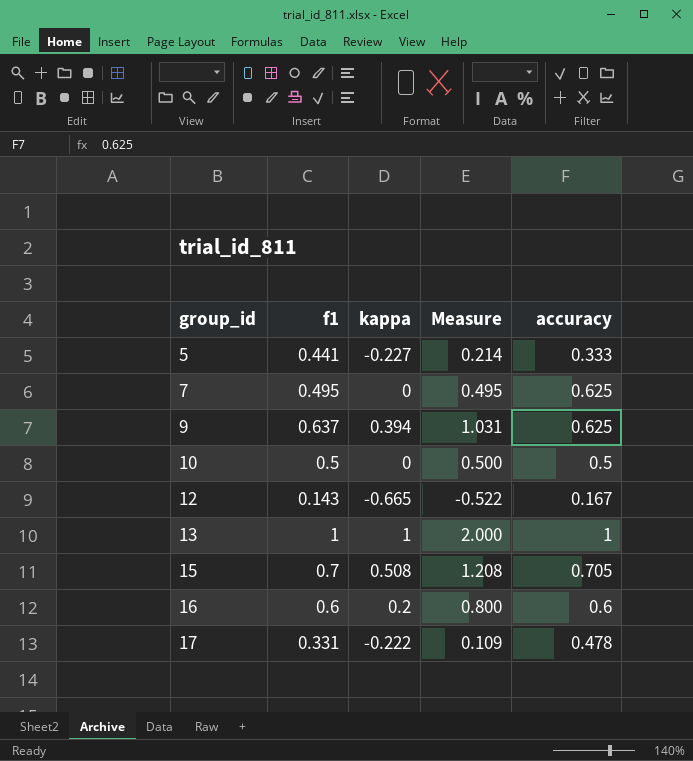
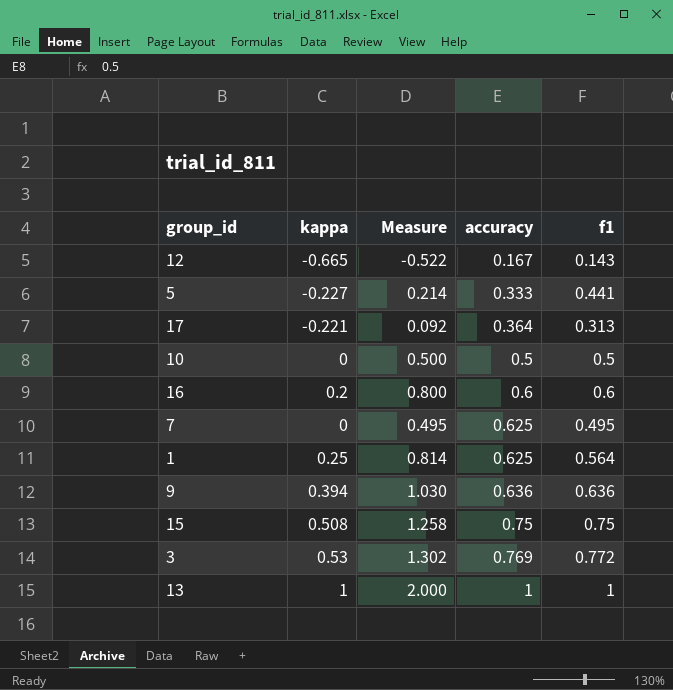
row order: group_id ascending -> accuracy ascending
column f1 | position: 2 -> 5
17 | kappa: -0.222 -> -0.221
17 | Measure: 0.109 -> 0.092
17 | accuracy: 0.478 -> 0.364
17 | f1: 0.331 -> 0.313
row 1: none -> 0.25 | 0.814 | 0.625 | 0.564
9 | Measure: 1.031 -> 1.030
9 | accuracy: 0.625 -> 0.636
9 | f1: 0.637 -> 0.636
15 | Measure: 1.208 -> 1.258
15 | accuracy: 0.705 -> 0.75
15 | f1: 0.7 -> 0.75
row 3: none -> 0.53 | 1.302 | 0.769 | 0.772

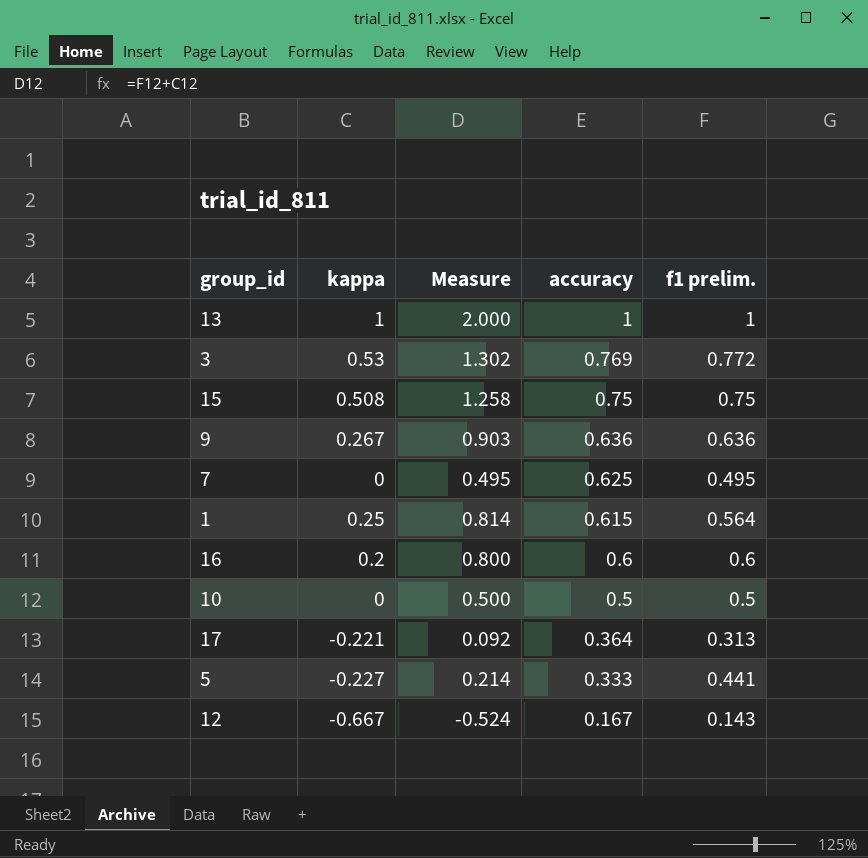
row order: accuracy ascending -> accuracy descending
column name: f1 -> f1 prelim.
9 | kappa: 0.394 -> 0.267
9 | Measure: 1.030 -> 0.903
1 | accuracy: 0.625 -> 0.615
12 | kappa: -0.665 -> -0.667
12 | Measure: -0.522 -> -0.524

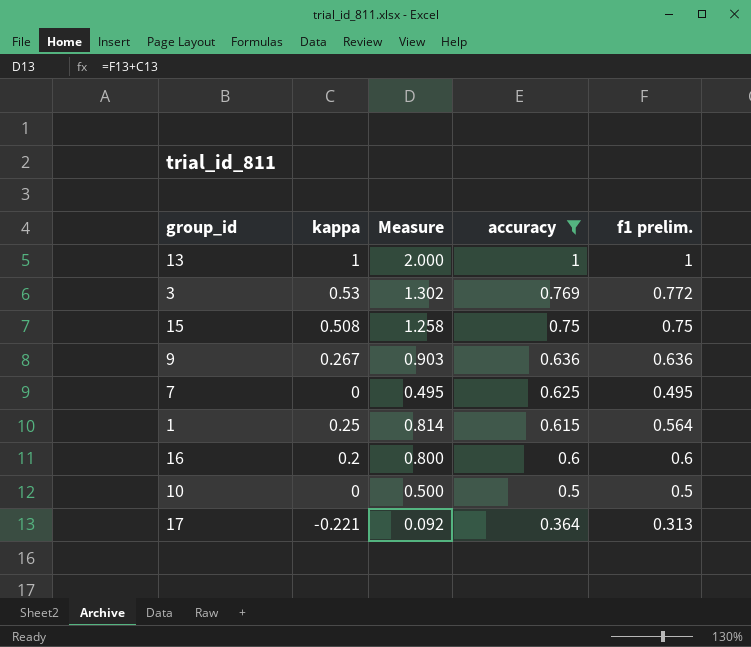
filter: none -> accuracy >= 0.364

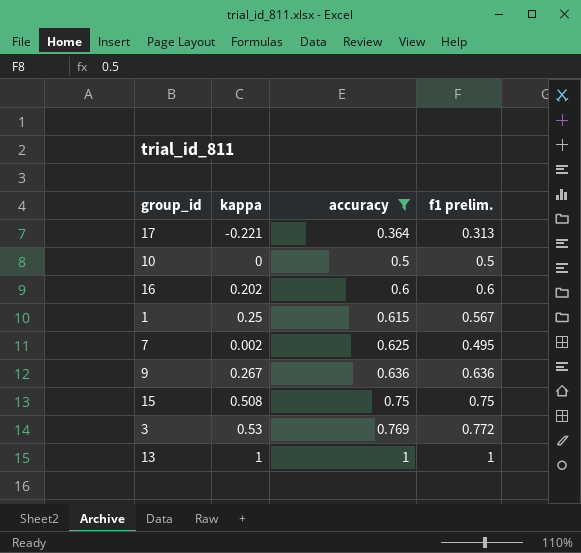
row order: accuracy descending -> accuracy ascending
column Measure | formula: [kappa] + [f1 prelim.] -> none
16 | kappa: 0.2 -> 0.202
1 | f1 prelim.: 0.564 -> 0.567
7 | kappa: 0 -> 0.002

